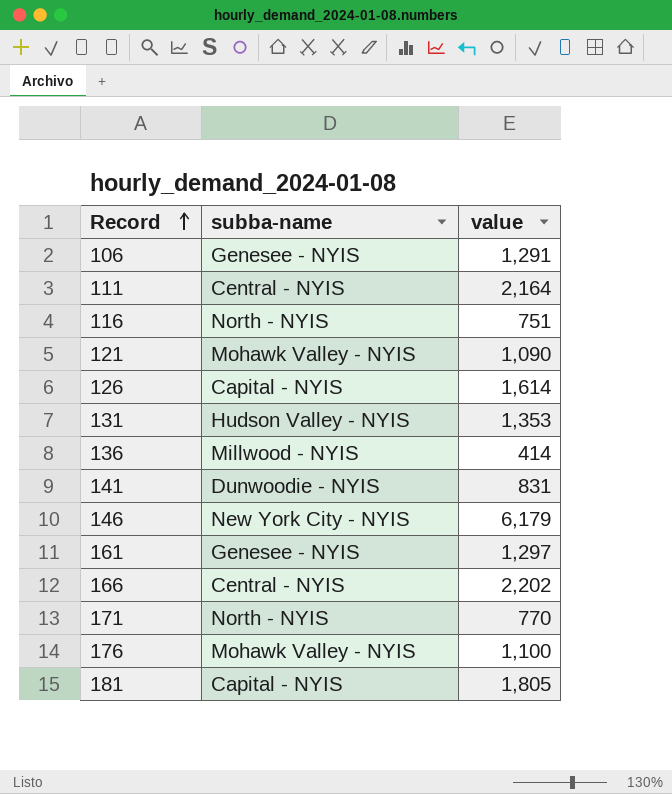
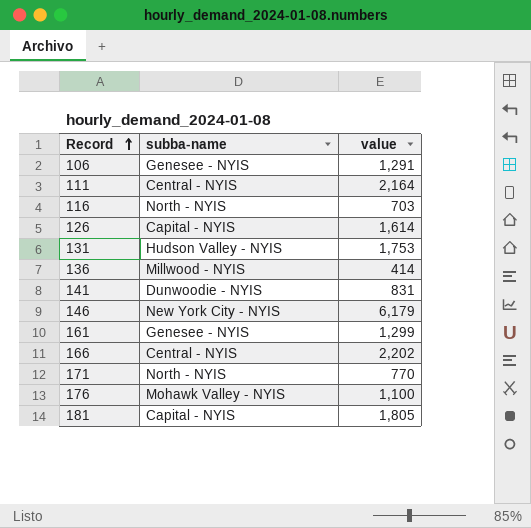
row 121: Mohawk Valley - NYIS | 1,090 -> none
116 | value: 751 -> 703
131 | value: 1,353 -> 1,753
161 | value: 1,297 -> 1,299

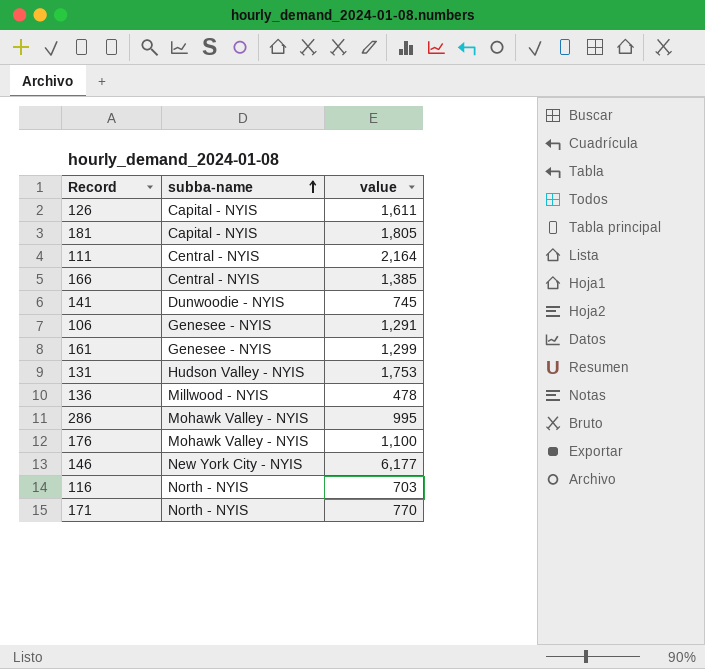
row order: Record ascending -> subba-name ascending
126 | value: 1,614 -> 1,611
166 | value: 2,202 -> 1,385
141 | value: 831 -> 745
136 | value: 414 -> 478
row 286: none -> Mohawk Valley - NYIS | 995
146 | value: 6,179 -> 6,177

